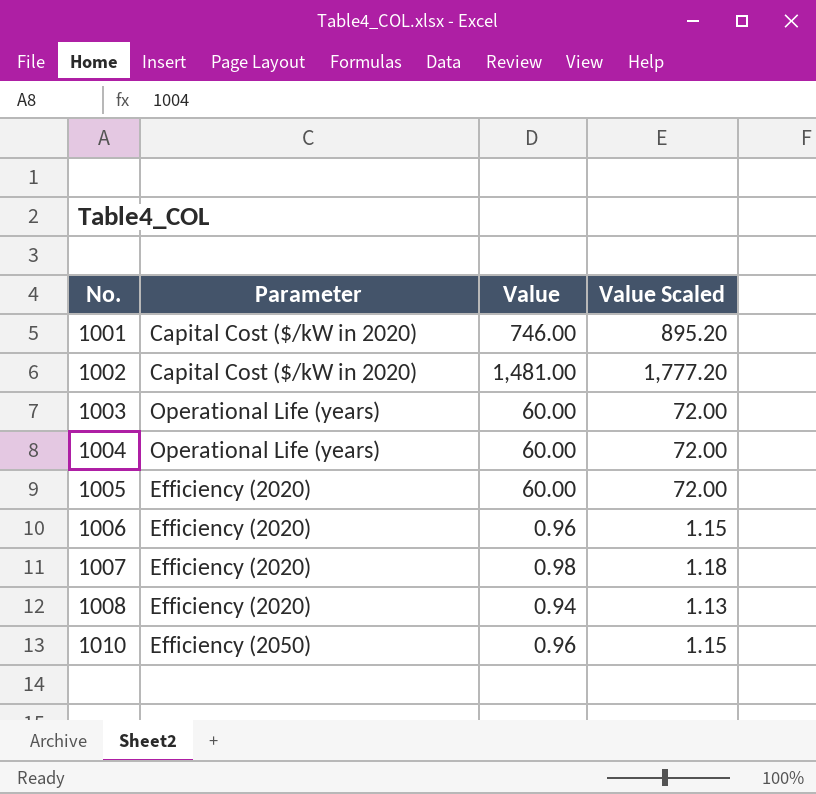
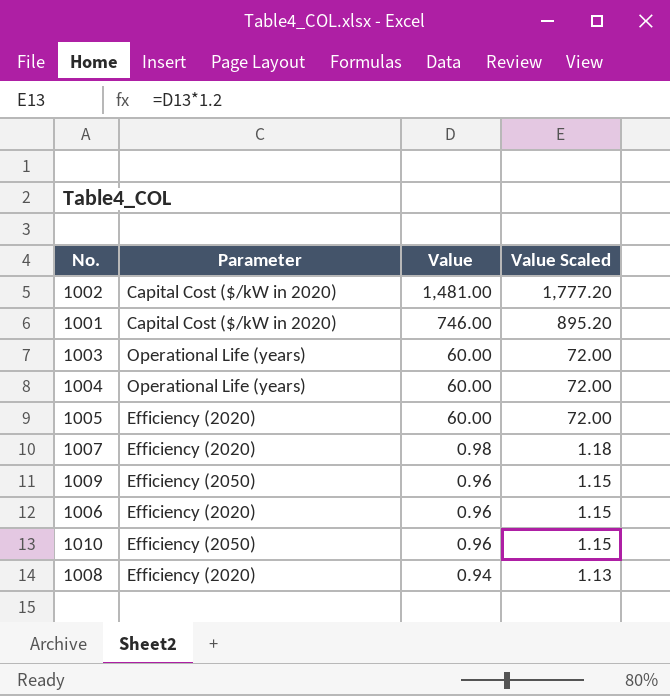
row order: No. ascending -> Value descending
row 1009: none -> Efficiency (2050) | 0.96 | 1.15

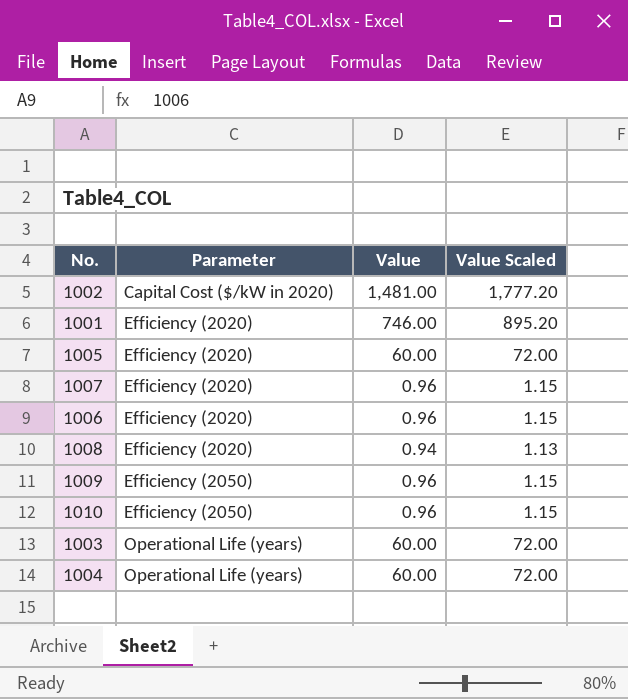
row order: Value descending -> Parameter ascending
1001 | Parameter: Capital Cost ($/kW in 2020) -> Efficiency (2020)
1007 | Value: 0.98 -> 0.96
1007 | Value Scaled: 1.18 -> 1.15

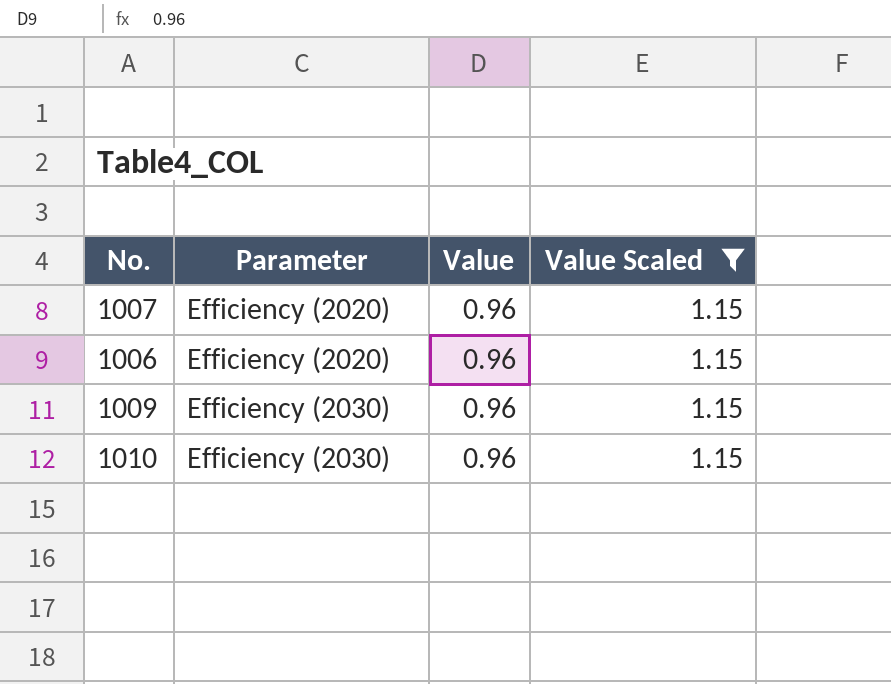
filter: none -> Value Scaled = 1.15
1009 | Parameter: Efficiency (2050) -> Efficiency (2030)
1010 | Parameter: Efficiency (2050) -> Efficiency (2030)

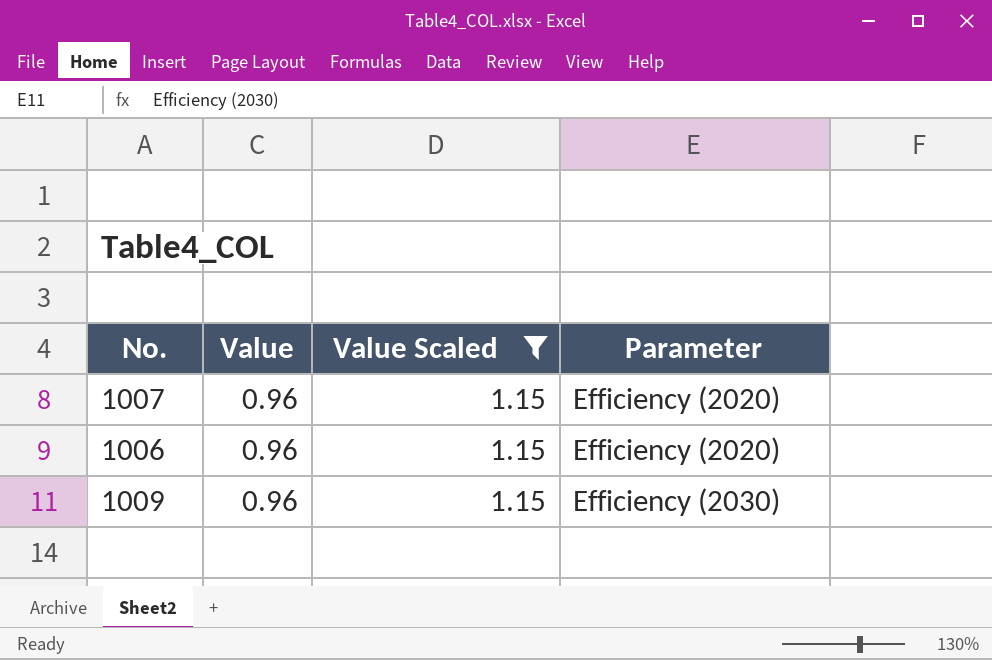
column Parameter | position: 2 -> 4
row 1010: Efficiency (2030) | 0.96 | 1.15 -> none

